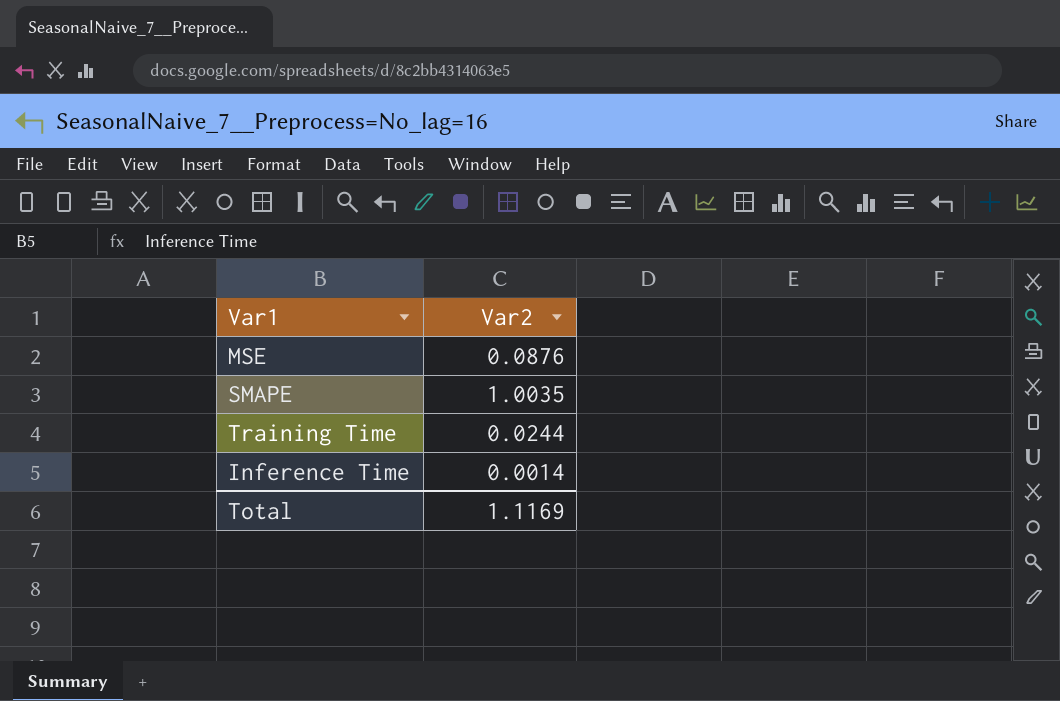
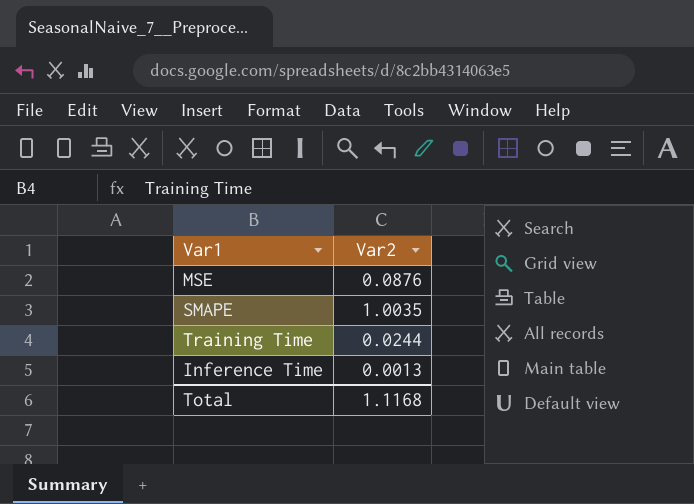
Inference Time | Var2: 0.0014 -> 0.0013
Total | Var2: 1.1169 -> 1.1168

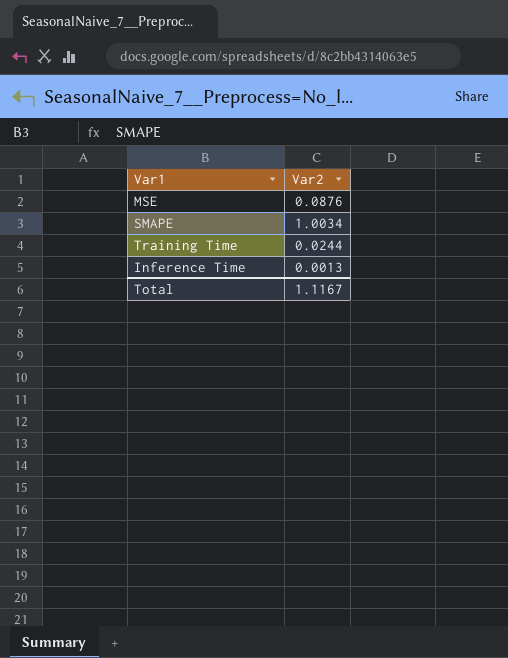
SMAPE | Var2: 1.0035 -> 1.0034
Total | Var2: 1.1168 -> 1.1167

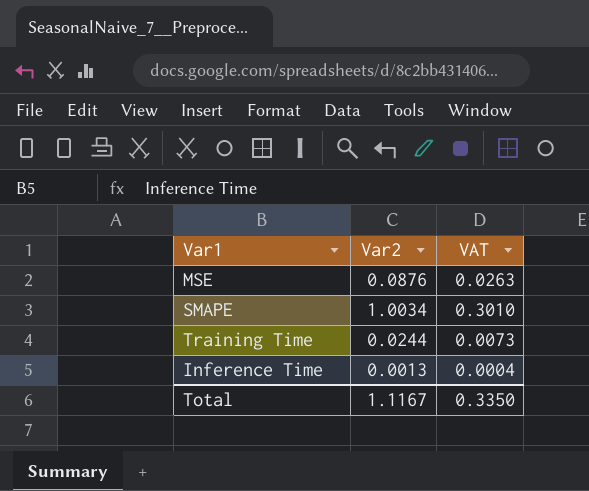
column VAT | formula: none -> [Var2] * 0.3

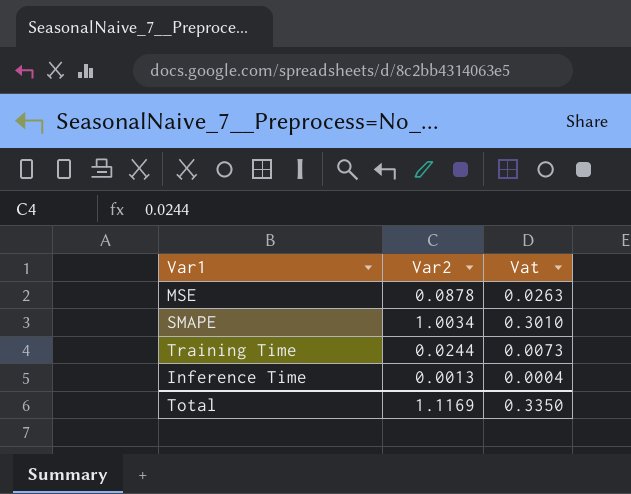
column name: VAT -> Vat
MSE | Var2: 0.0876 -> 0.0878
Total | Var2: 1.1167 -> 1.1169

